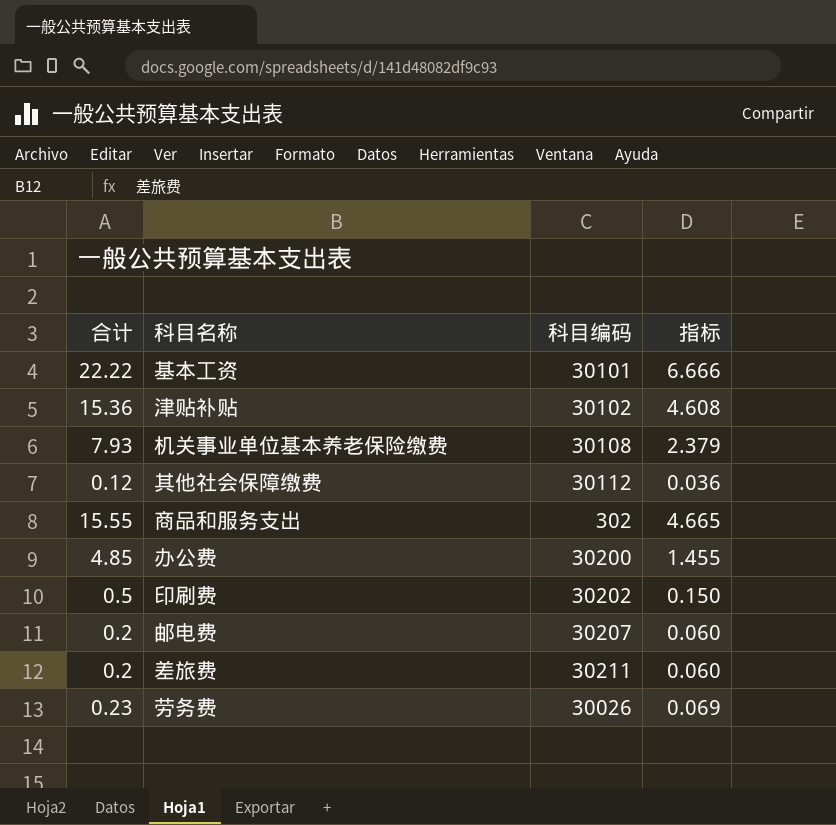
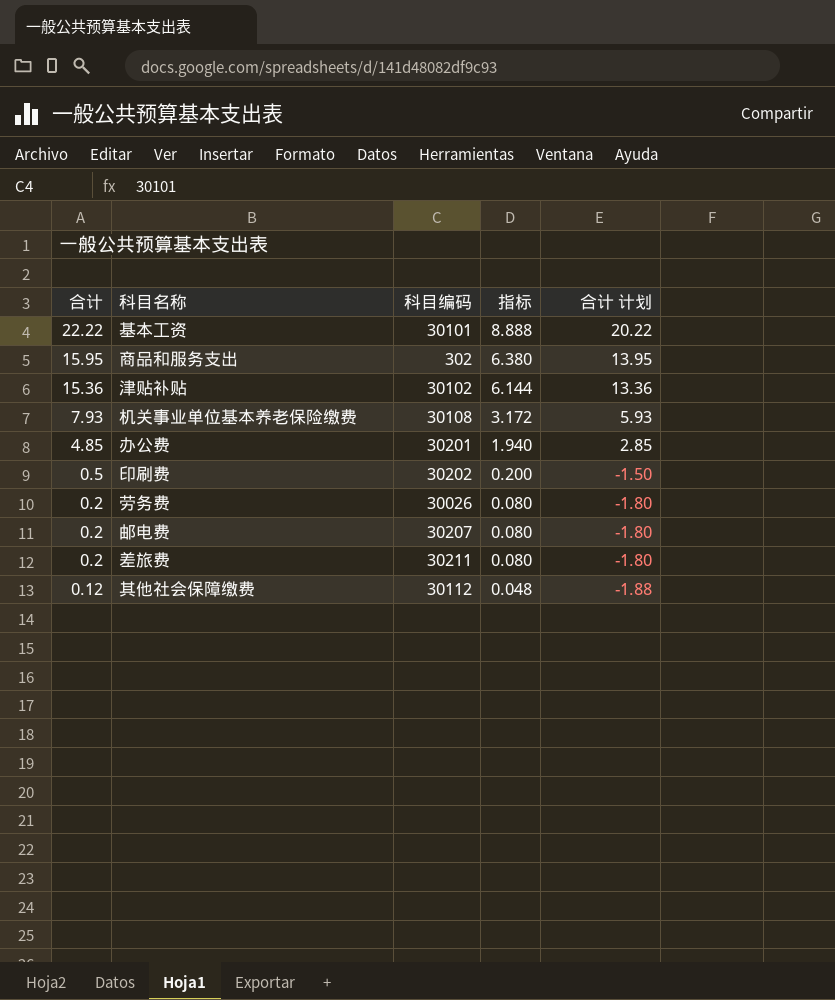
row order: none -> 合计 descending
column 指标 | formula: [合计] * 0.3 -> [合计] * 0.4
column 合计 计划 | formula: none -> [合计] - 2
商品和服务支出 | 合计: 15.55 -> 15.95
办公费 | 科目编码: 30200 -> 30201
劳务费 | 合计: 0.23 -> 0.2

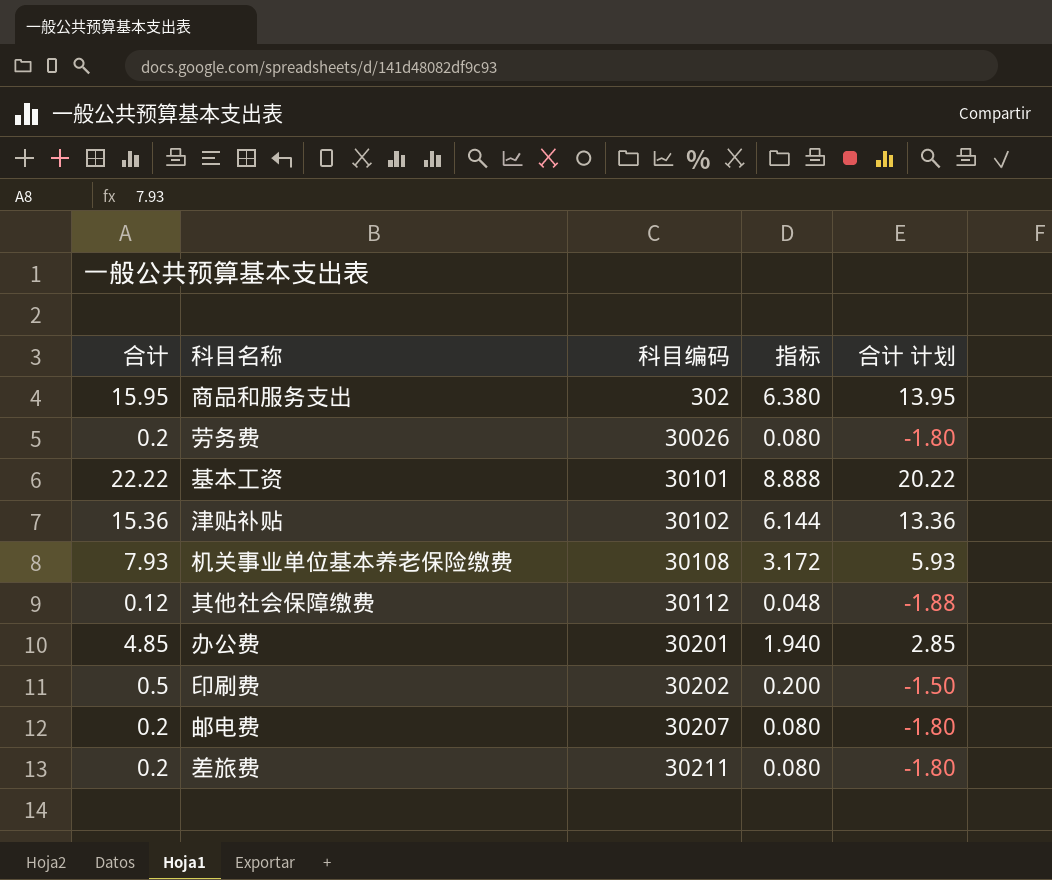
row order: 合计 descending -> 科目编码 ascending

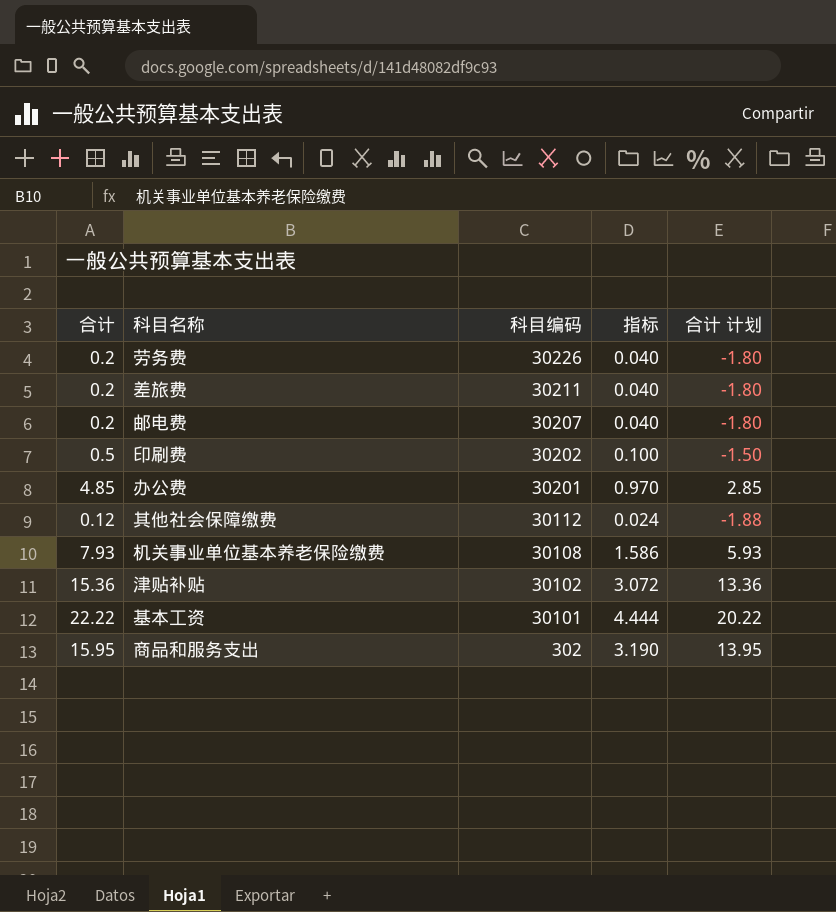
row order: 科目编码 ascending -> 科目编码 descending
column 指标 | formula: [合计] * 0.4 -> [合计] * 0.2
劳务费 | 科目编码: 30026 -> 30226

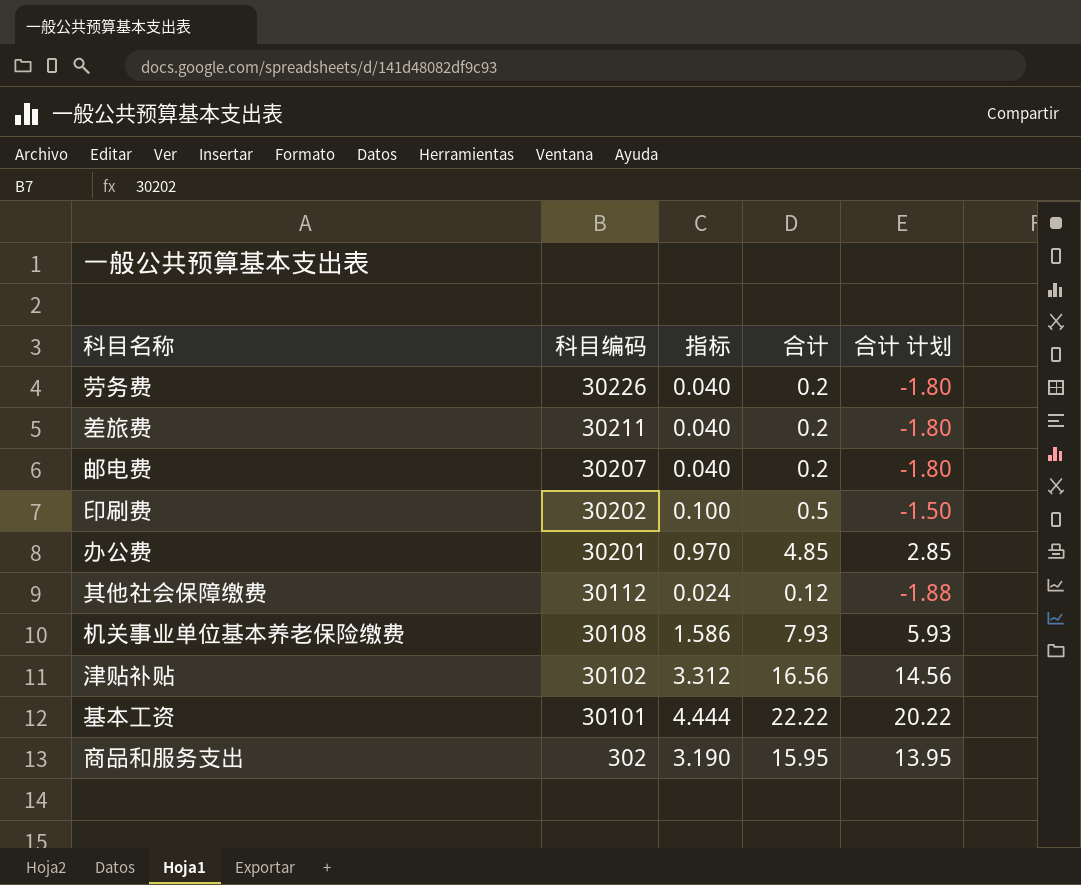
column 合计 | position: 1 -> 4
津贴补贴 | 指标: 3.072 -> 3.312
津贴补贴 | 合计: 15.36 -> 16.56
津贴补贴 | 合计 计划: 13.36 -> 14.56

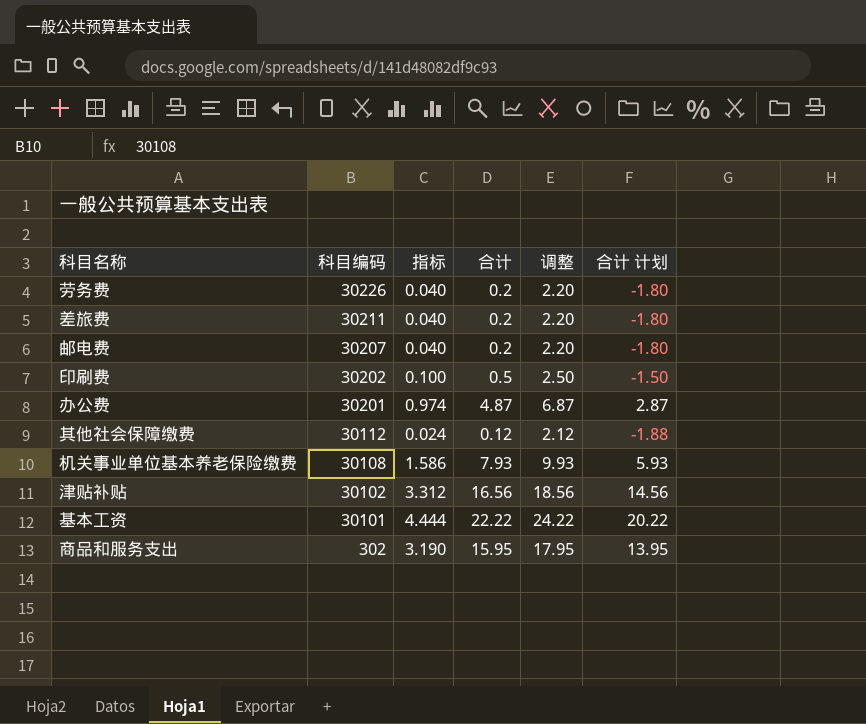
column 调整 | formula: none -> [合计] + 2
办公费 | 指标: 0.970 -> 0.974
办公费 | 合计: 4.85 -> 4.87
办公费 | 合计 计划: 2.85 -> 2.87

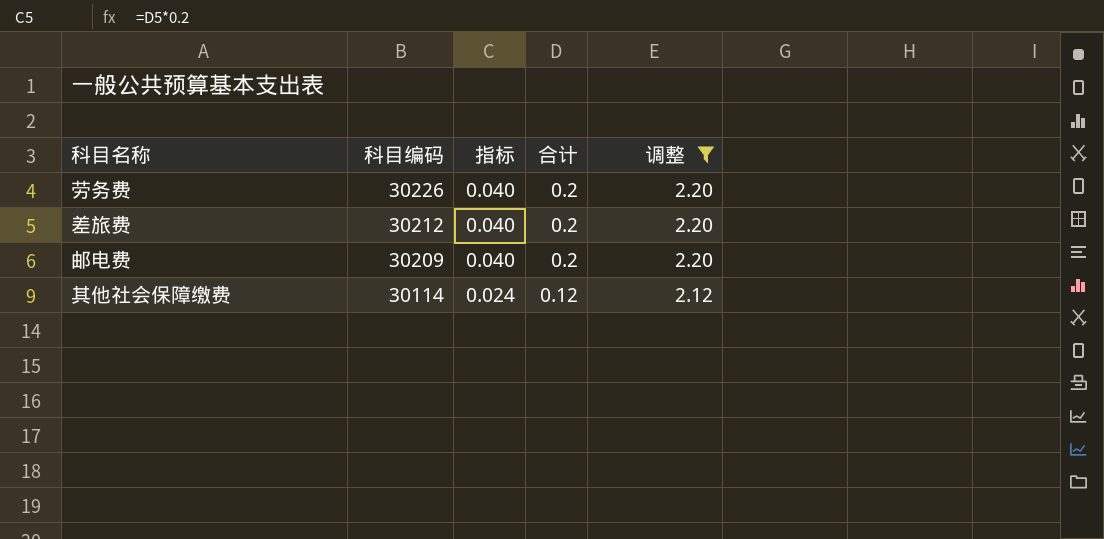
filter: none -> 调整 <= 2.20
column 合计 计划 | formula: [合计] - 2 -> none
差旅费 | 科目编码: 30211 -> 30212
邮电费 | 科目编码: 30207 -> 30209
其他社会保障缴费 | 科目编码: 30112 -> 30114

